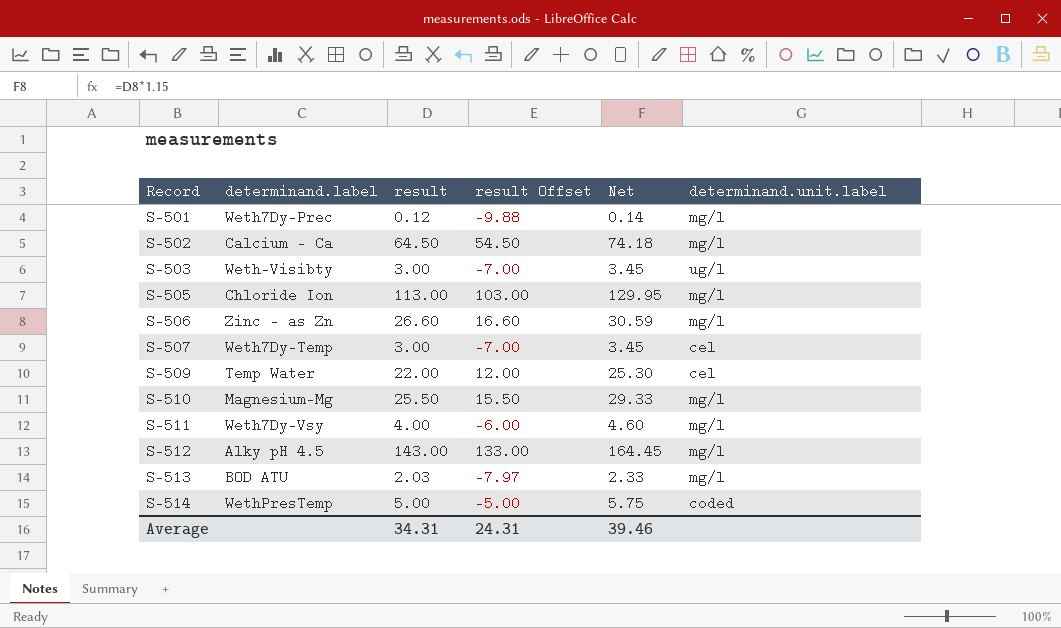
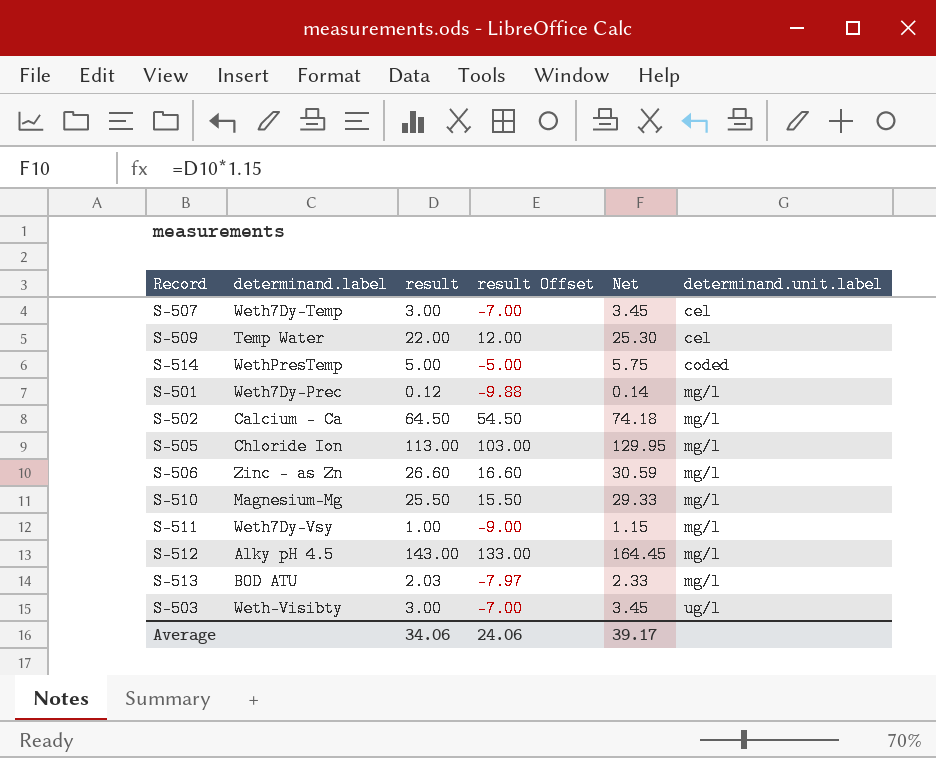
row order: Record ascending -> determinand.unit.label ascending
S-511 | result: 4.00 -> 1.00
S-511 | result Offset: -6.00 -> -9.00
S-511 | Net: 4.60 -> 1.15
Average | result: 34.31 -> 34.06
Average | result Offset: 24.31 -> 24.06
Average | Net: 39.46 -> 39.17

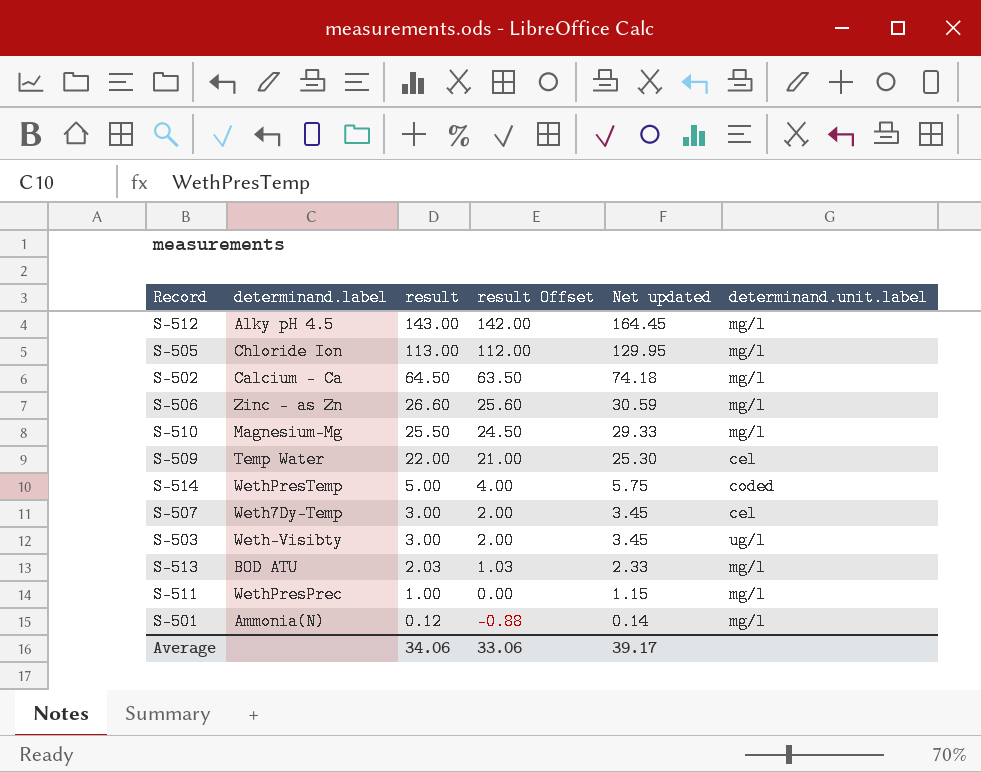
row order: determinand.unit.label ascending -> result descending
column result Offset | formula: [result] - 10 -> [result] - 1
column name: Net -> Net updated
S-511 | determinand.label: Weth7Dy-Vsy -> WethPresPrec
S-501 | determinand.label: Weth7Dy-Prec -> Ammonia(N)
Average | result Offset: 24.06 -> 33.06

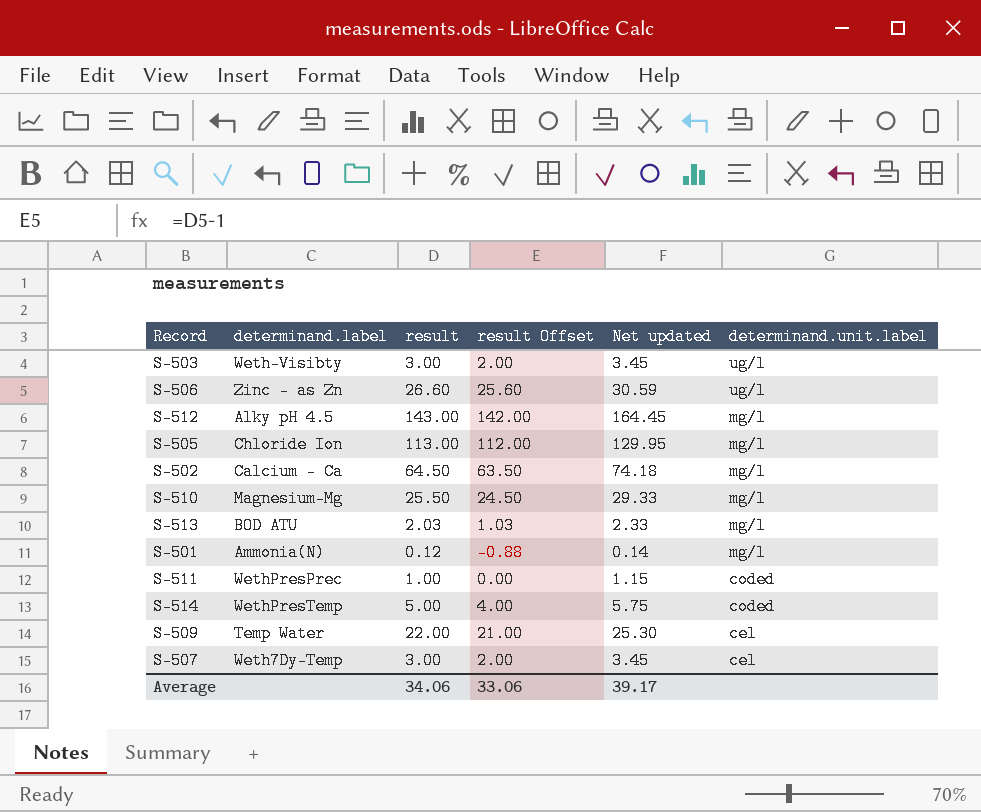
row order: result descending -> determinand.unit.label descending
S-506 | determinand.unit.label: mg/l -> ug/l
S-511 | determinand.unit.label: mg/l -> coded

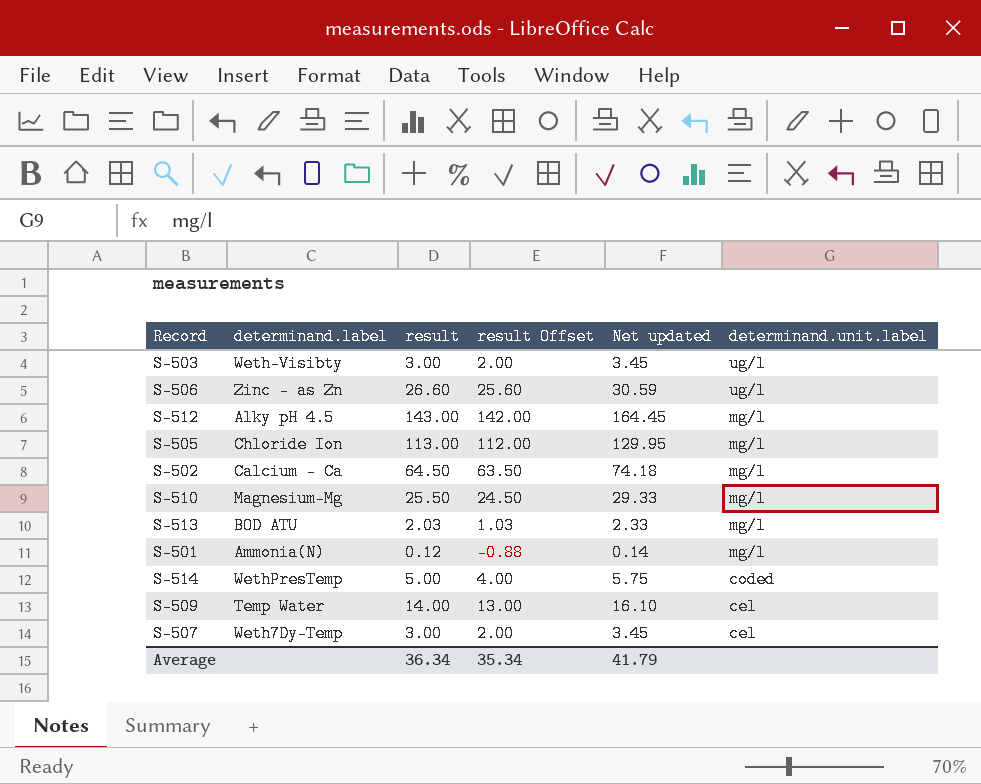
row S-511: WethPresPrec | 1.00 | 0.00 | 1.15 | coded -> none
S-509 | result: 22.00 -> 14.00
S-509 | result Offset: 21.00 -> 13.00
S-509 | Net updated: 25.30 -> 16.10
Average | result: 34.06 -> 36.34
Average | result Offset: 33.06 -> 35.34
Average | Net updated: 39.17 -> 41.79

